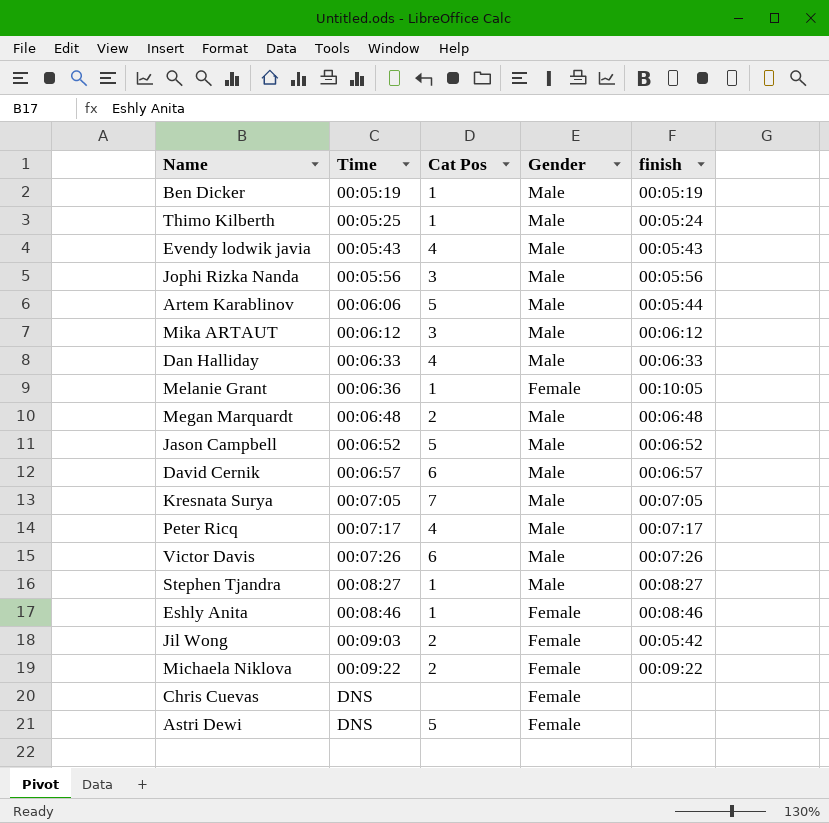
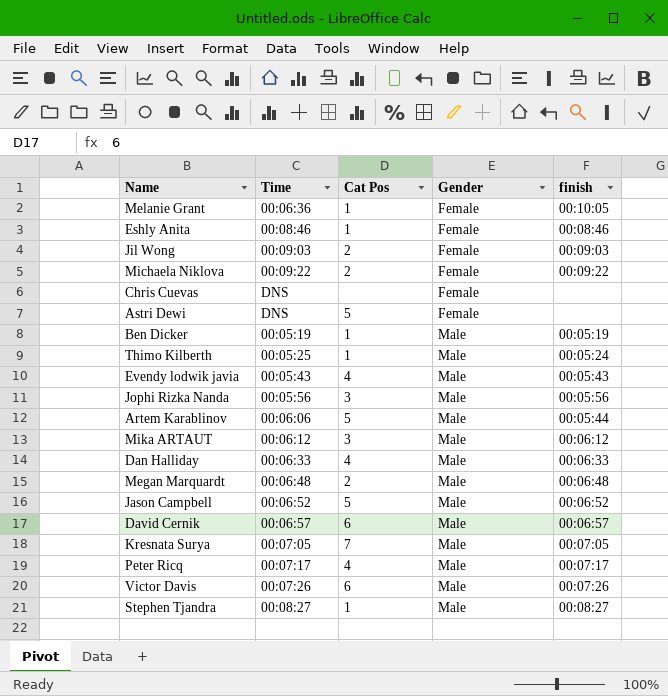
row order: Time ascending -> Gender ascending
Jil Wong | finish: 00:05:42 -> 00:09:03

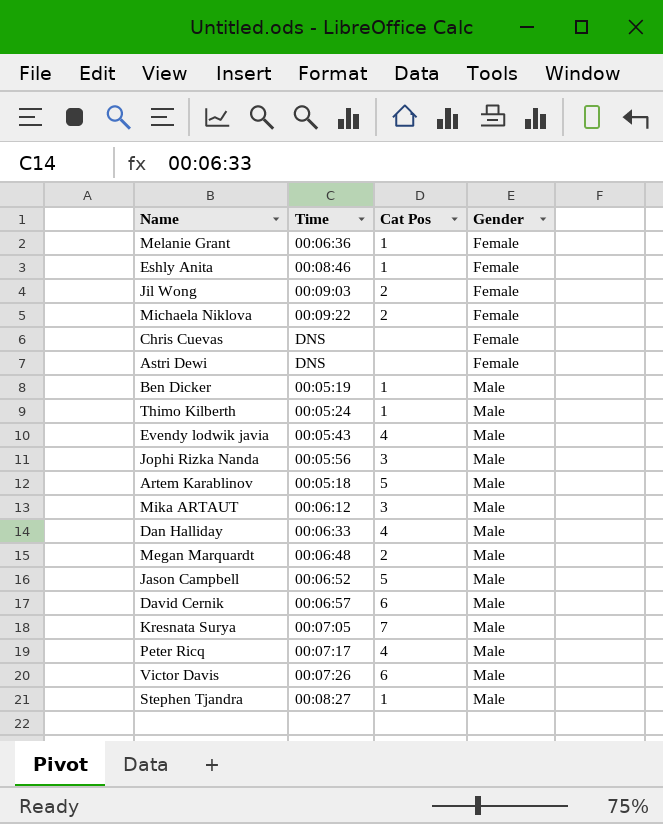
column finish | position: 5 -> none
Astri Dewi | Cat Pos: 5 -> none
Thimo Kilberth | Time: 00:05:25 -> 00:05:24
Artem Karablinov | Time: 00:06:06 -> 00:05:18

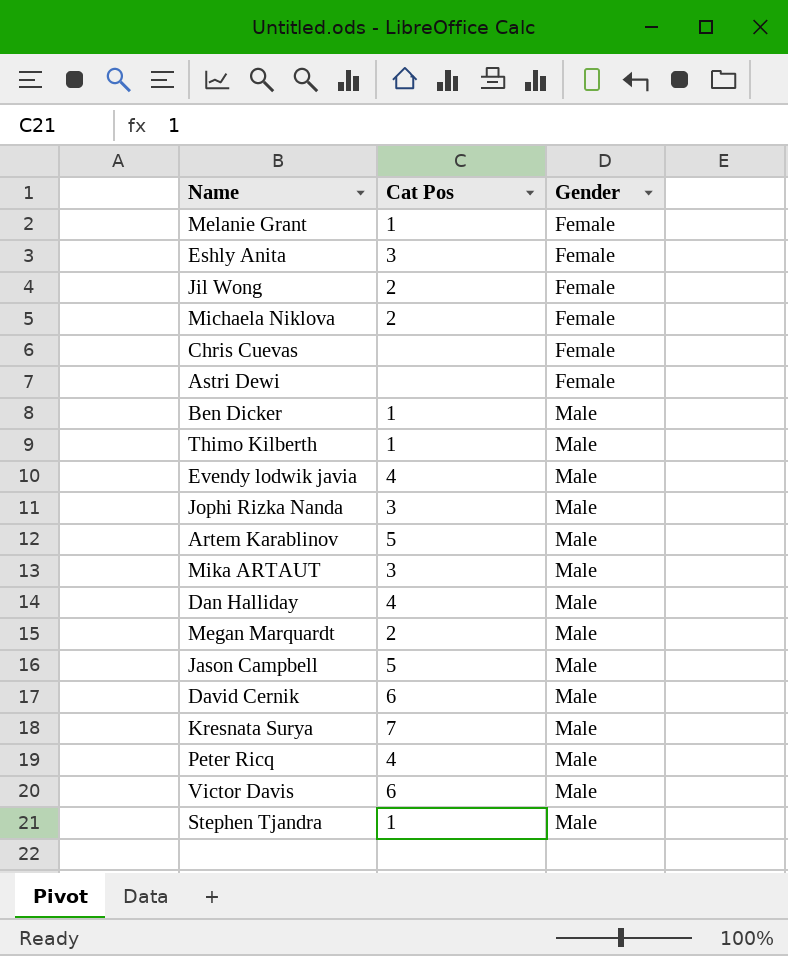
column Time | position: 2 -> none
Eshly Anita | Cat Pos: 1 -> 3

